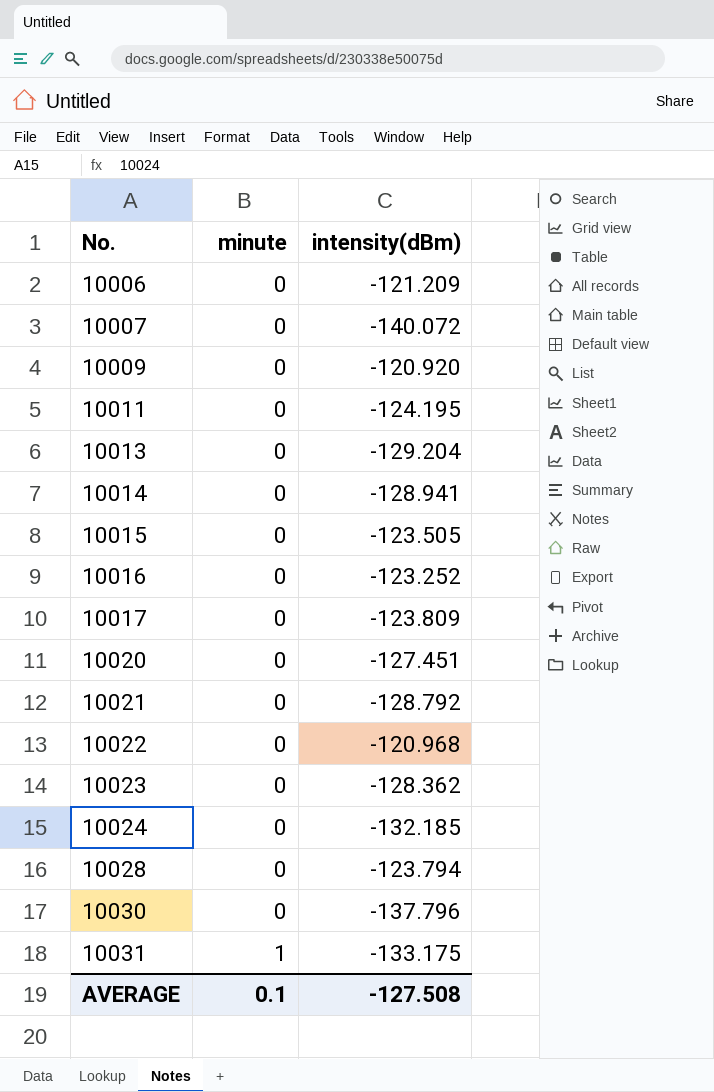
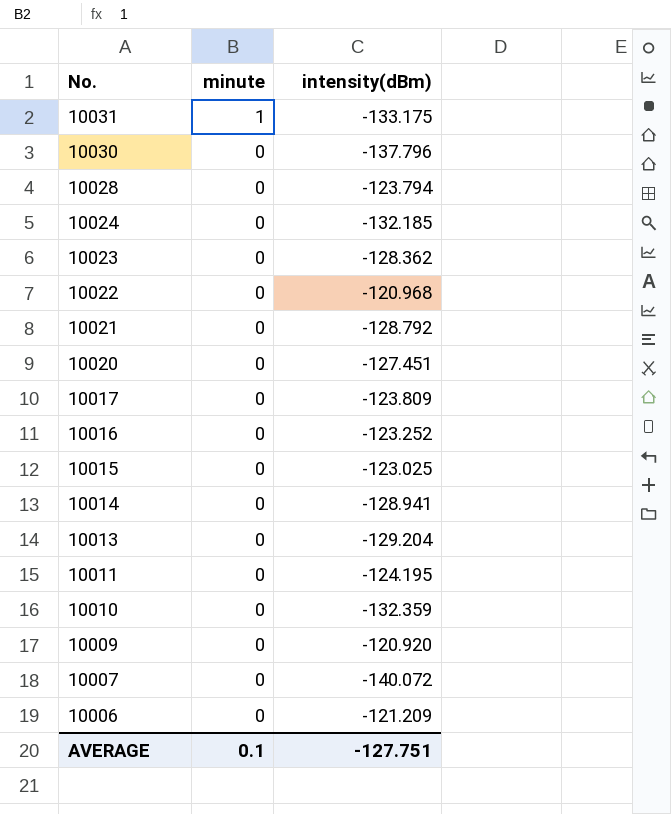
row order: No. ascending -> No. descending
10015 | intensity(dBm): -123.505 -> -123.025
row 10010: none -> 0 | -132.359
AVERAGE | intensity(dBm): -127.508 -> -127.751

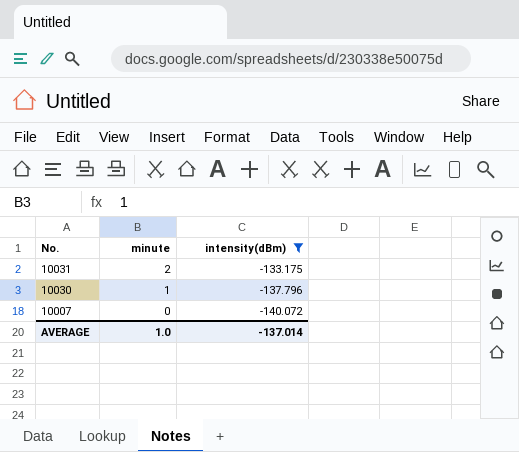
filter: none -> intensity(dBm) <= -133.175
10031 | minute: 1 -> 2
10030 | minute: 0 -> 1
AVERAGE | minute: 0.1 -> 1.0
AVERAGE | intensity(dBm): -127.751 -> -137.014

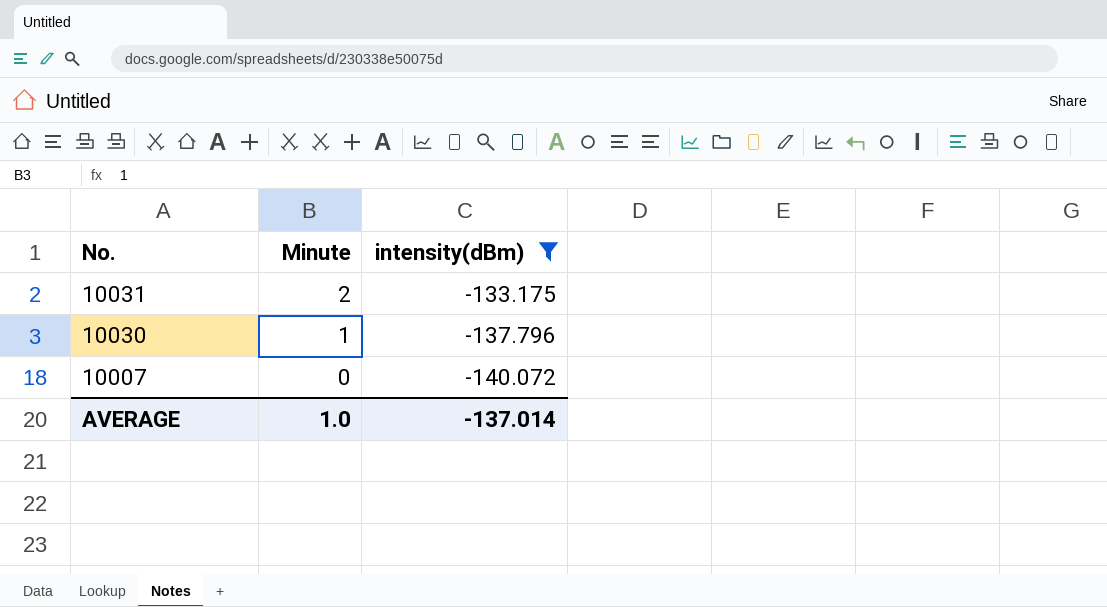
column name: minute -> Minute

